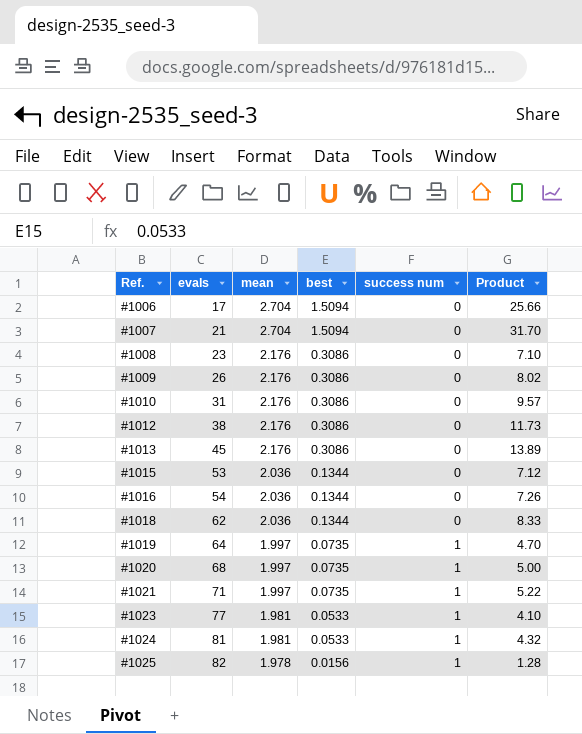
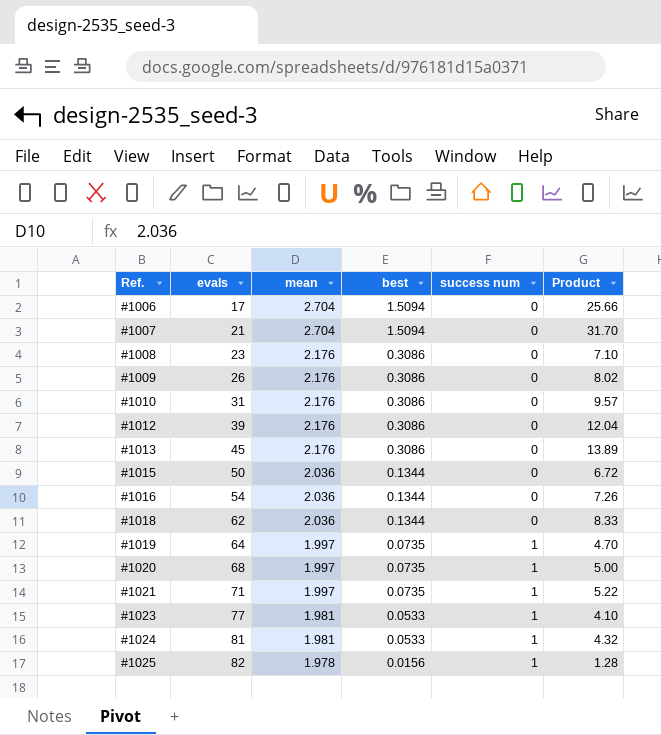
#1012 | evals: 38 -> 39
#1012 | Product: 11.73 -> 12.04
#1015 | evals: 53 -> 50
#1015 | Product: 7.12 -> 6.72

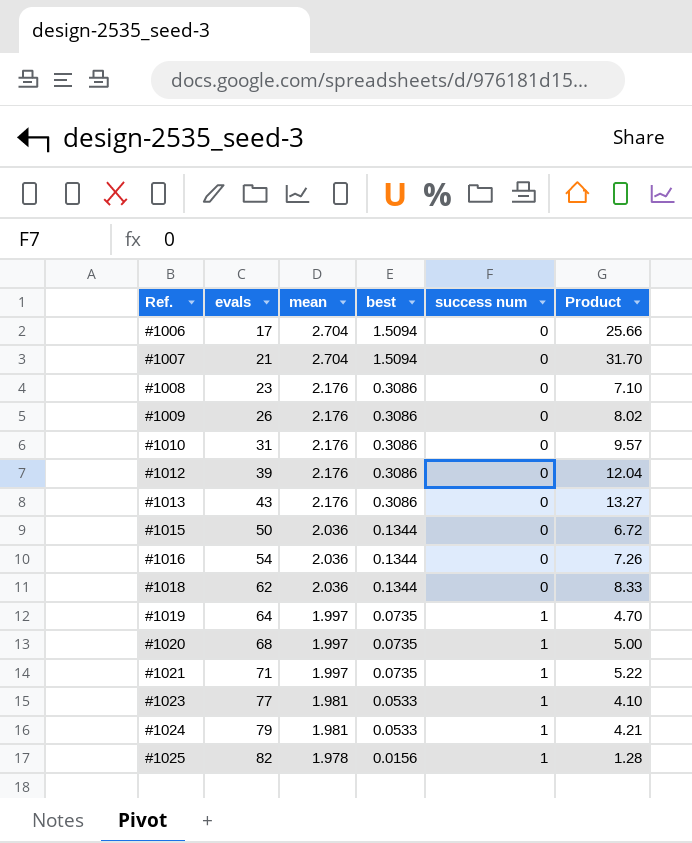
#1013 | evals: 45 -> 43
#1013 | Product: 13.89 -> 13.27
#1024 | evals: 81 -> 79
#1024 | Product: 4.32 -> 4.21

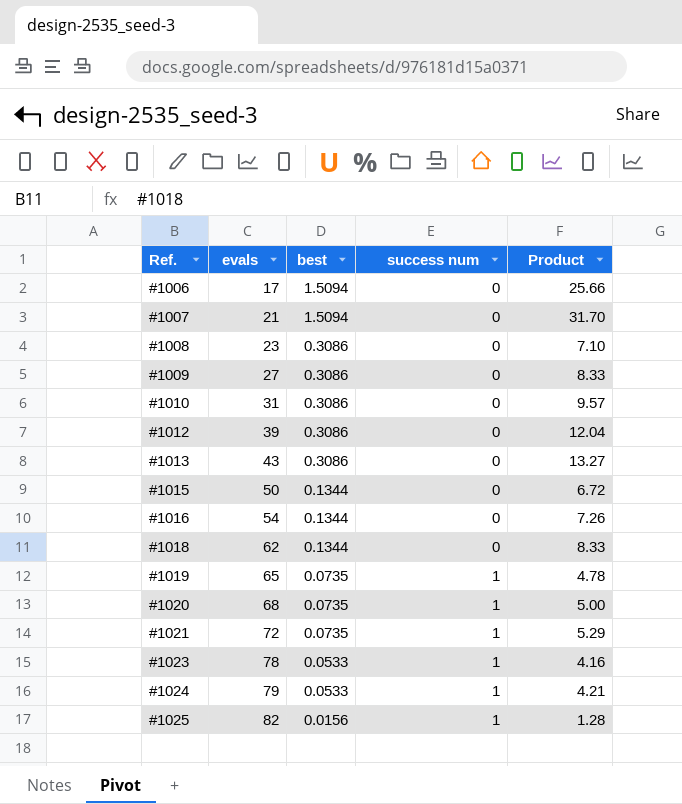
column mean | position: 3 -> none
#1009 | evals: 26 -> 27
#1009 | Product: 8.02 -> 8.33
#1019 | evals: 64 -> 65
#1019 | Product: 4.70 -> 4.78
#1021 | evals: 71 -> 72
#1021 | Product: 5.22 -> 5.29
#1023 | evals: 77 -> 78
#1023 | Product: 4.10 -> 4.16

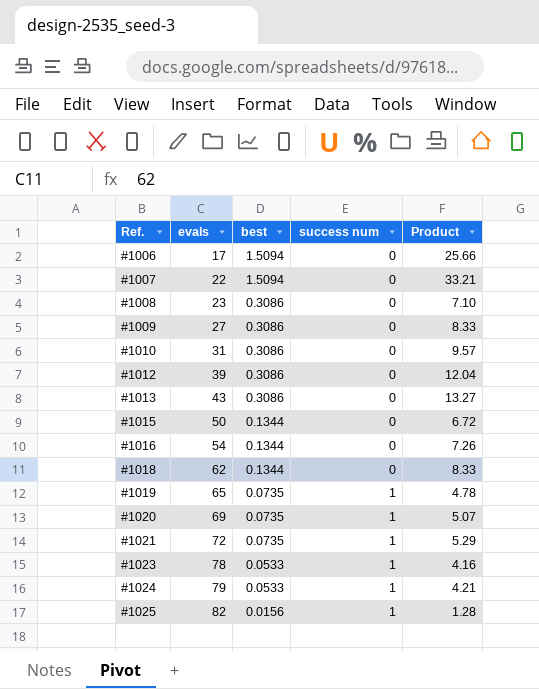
#1007 | evals: 21 -> 22
#1007 | Product: 31.70 -> 33.21
#1020 | evals: 68 -> 69
#1020 | Product: 5.00 -> 5.07

